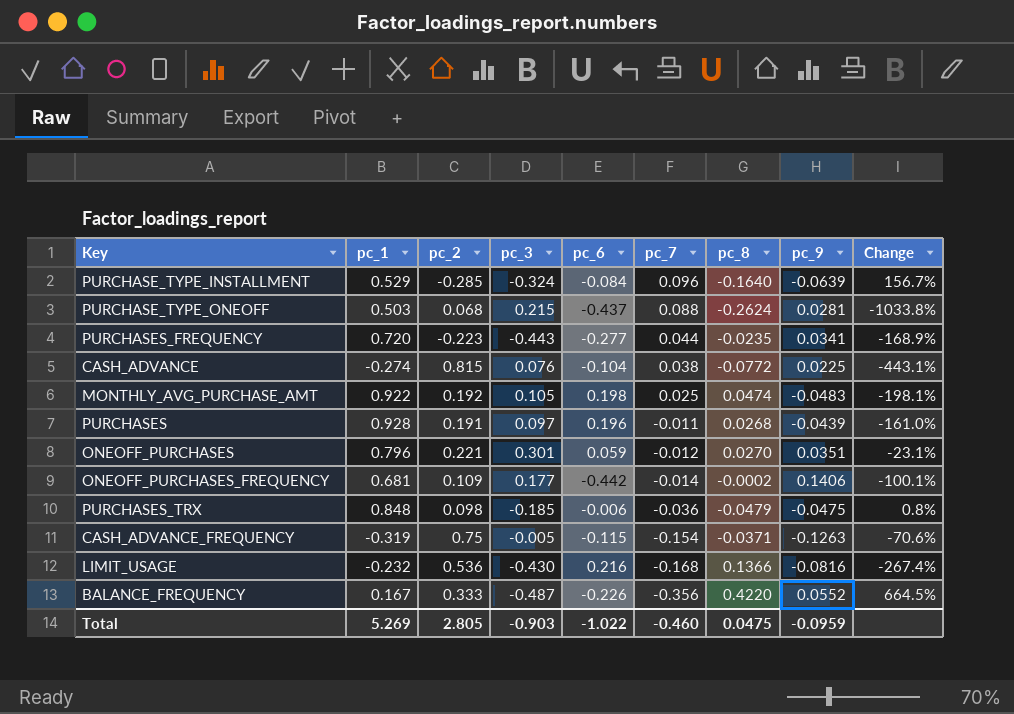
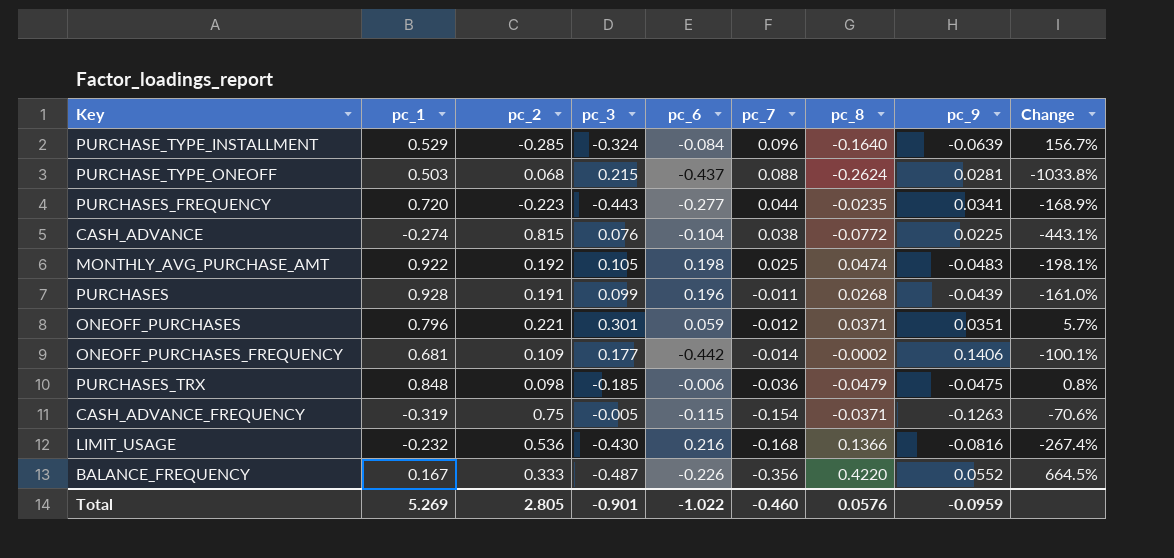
PURCHASES | pc_3: 0.097 -> 0.099
ONEOFF_PURCHASES | pc_8: 0.0270 -> 0.0371
ONEOFF_PURCHASES | Change: -23.1% -> 5.7%
Total | pc_3: -0.903 -> -0.901
Total | pc_8: 0.0475 -> 0.0576

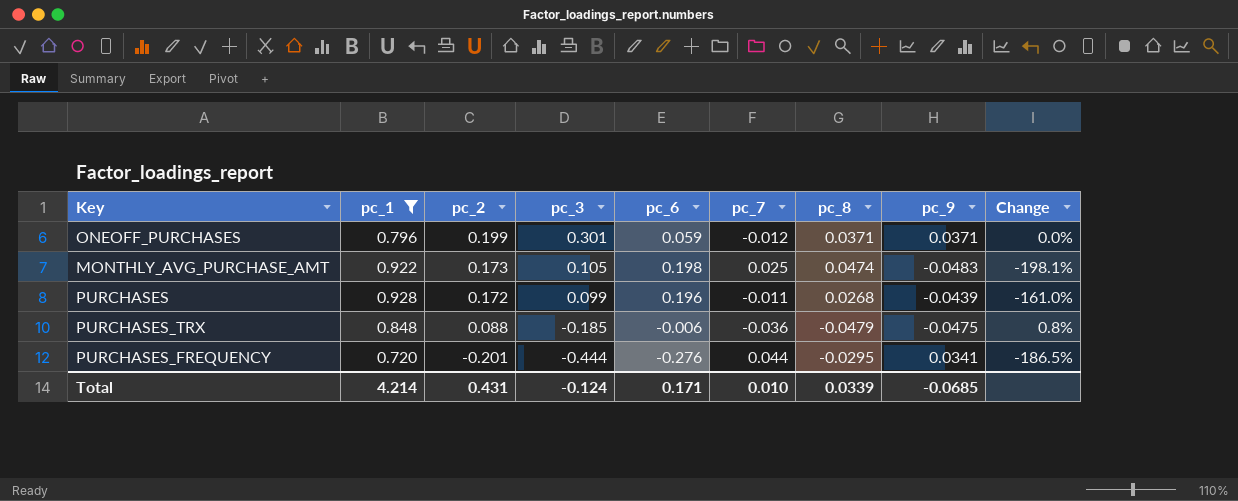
filter: none -> pc_1 >= 0.720
row order: pc_7 descending -> pc_2 descending
ONEOFF_PURCHASES | pc_2: 0.221 -> 0.199
ONEOFF_PURCHASES | pc_9: 0.0351 -> 0.0371
ONEOFF_PURCHASES | Change: 5.7% -> 0.0%
MONTHLY_AVG_PURCHASE_AMT | pc_2: 0.192 -> 0.173
PURCHASES | pc_2: 0.191 -> 0.172
PURCHASES_TRX | pc_2: 0.098 -> 0.088
PURCHASES_FREQUENCY | pc_2: -0.223 -> -0.201
PURCHASES_FREQUENCY | pc_3: -0.443 -> -0.444
PURCHASES_FREQUENCY | pc_6: -0.277 -> -0.276
PURCHASES_FREQUENCY | pc_8: -0.0235 -> -0.0295
PURCHASES_FREQUENCY | Change: -168.9% -> -186.5%
Total | pc_1: 5.269 -> 4.214
Total | pc_2: 2.805 -> 0.431
Total | pc_3: -0.901 -> -0.124
Total | pc_6: -1.022 -> 0.171
Total | pc_7: -0.460 -> 0.010
Total | pc_8: 0.0576 -> 0.0339
Total | pc_9: -0.0959 -> -0.0685

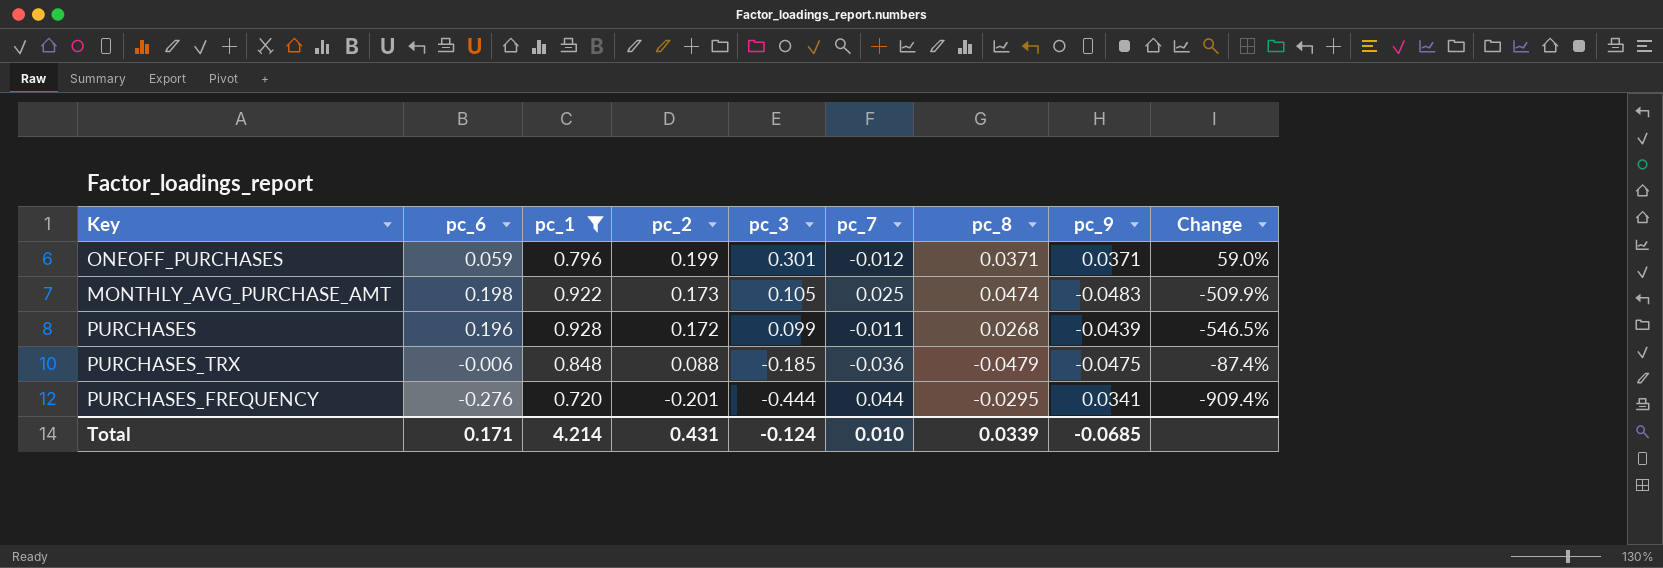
column pc_6 | position: 5 -> 2
column Change | formula: ([pc_8] - [pc_9]) / [pc_9] -> ([pc_6] - [pc_9]) / [pc_9]

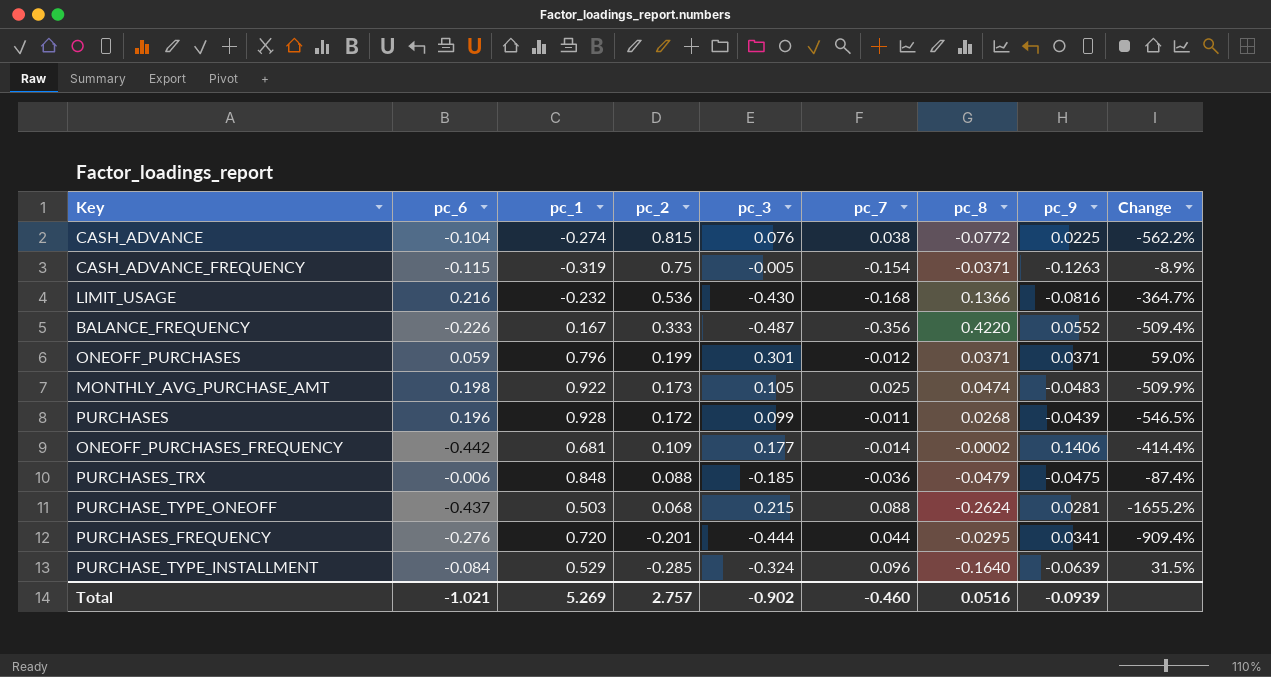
filter: pc_1 >= 0.720 -> none
Total | pc_6: 0.171 -> -1.021
Total | pc_1: 4.214 -> 5.269
Total | pc_2: 0.431 -> 2.757
Total | pc_3: -0.124 -> -0.902
Total | pc_7: 0.010 -> -0.460
Total | pc_8: 0.0339 -> 0.0516
Total | pc_9: -0.0685 -> -0.0939

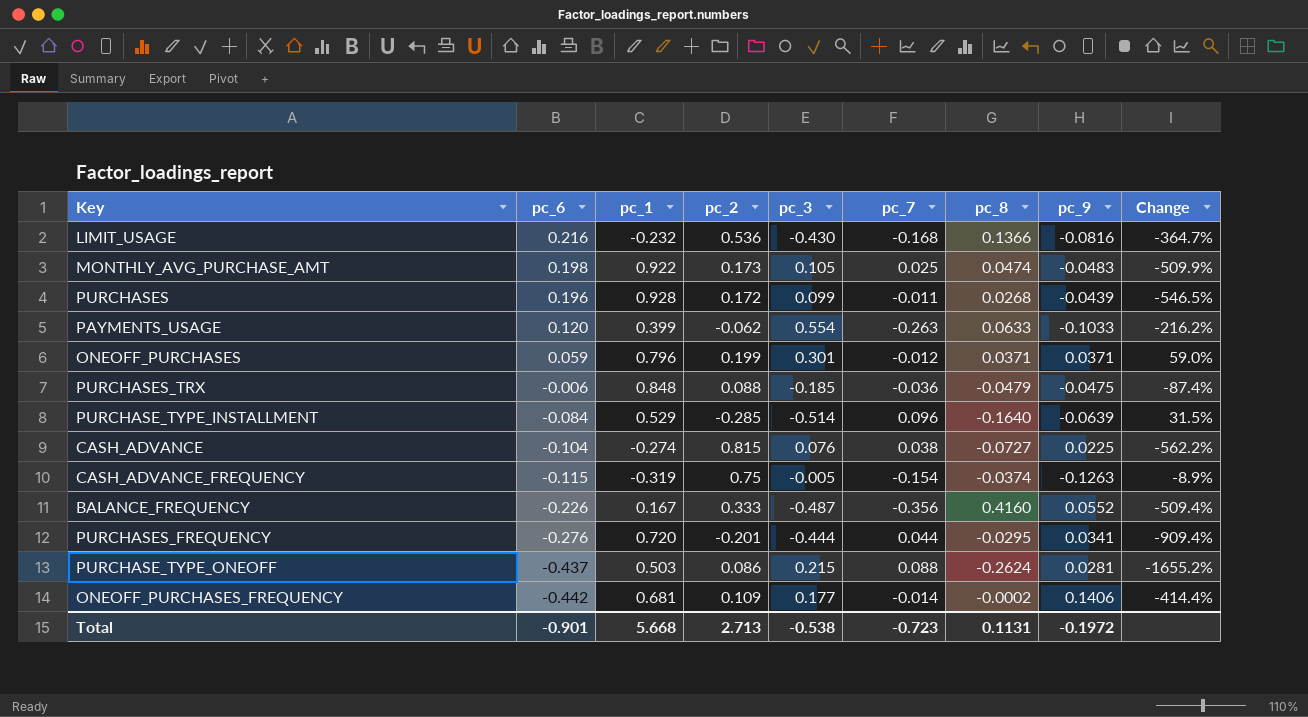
row order: pc_2 descending -> pc_6 descending
row PAYMENTS_USAGE: none -> 0.120 | 0.399 | -0.062 | 0.554 | -0.263 | 0.0633 | -0.1033 | -216.2%
PURCHASE_TYPE_INSTALLMENT | pc_3: -0.324 -> -0.514
CASH_ADVANCE | pc_8: -0.0772 -> -0.0727
CASH_ADVANCE_FREQUENCY | pc_8: -0.0371 -> -0.0374
BALANCE_FREQUENCY | pc_8: 0.4220 -> 0.4160
PURCHASE_TYPE_ONEOFF | pc_2: 0.068 -> 0.086
Total | pc_6: -1.021 -> -0.901
Total | pc_1: 5.269 -> 5.668
Total | pc_2: 2.757 -> 2.713
Total | pc_3: -0.902 -> -0.538
Total | pc_7: -0.460 -> -0.723
Total | pc_8: 0.0516 -> 0.1131
Total | pc_9: -0.0939 -> -0.1972

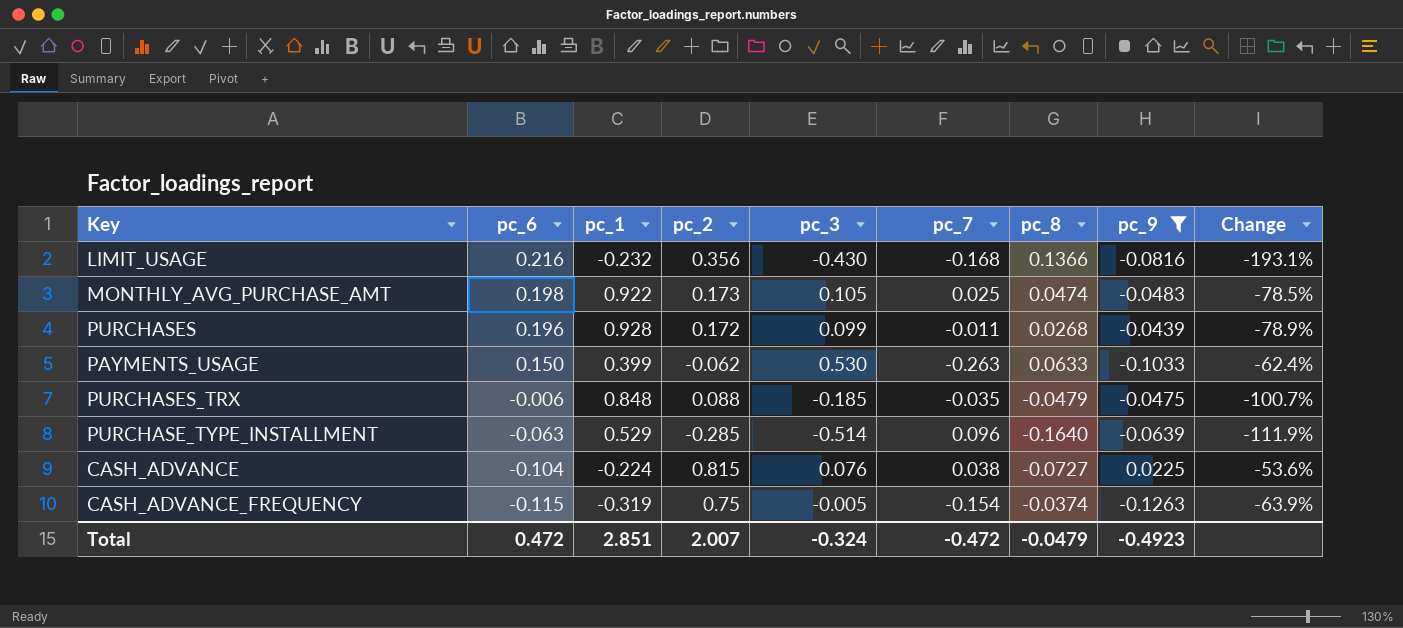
filter: none -> pc_9 <= 0.0225
column Change | formula: ([pc_6] - [pc_9]) / [pc_9] -> ([pc_6] - [pc_1]) / [pc_1]
LIMIT_USAGE | pc_2: 0.536 -> 0.356
PAYMENTS_USAGE | pc_6: 0.120 -> 0.150
PAYMENTS_USAGE | pc_3: 0.554 -> 0.530
PURCHASES_TRX | pc_7: -0.036 -> -0.035
PURCHASE_TYPE_INSTALLMENT | pc_6: -0.084 -> -0.063
CASH_ADVANCE | pc_1: -0.274 -> -0.224
Total | pc_6: -0.901 -> 0.472
Total | pc_1: 5.668 -> 2.851
Total | pc_2: 2.713 -> 2.007
Total | pc_3: -0.538 -> -0.324
Total | pc_7: -0.723 -> -0.472
Total | pc_8: 0.1131 -> -0.0479
Total | pc_9: -0.1972 -> -0.4923

